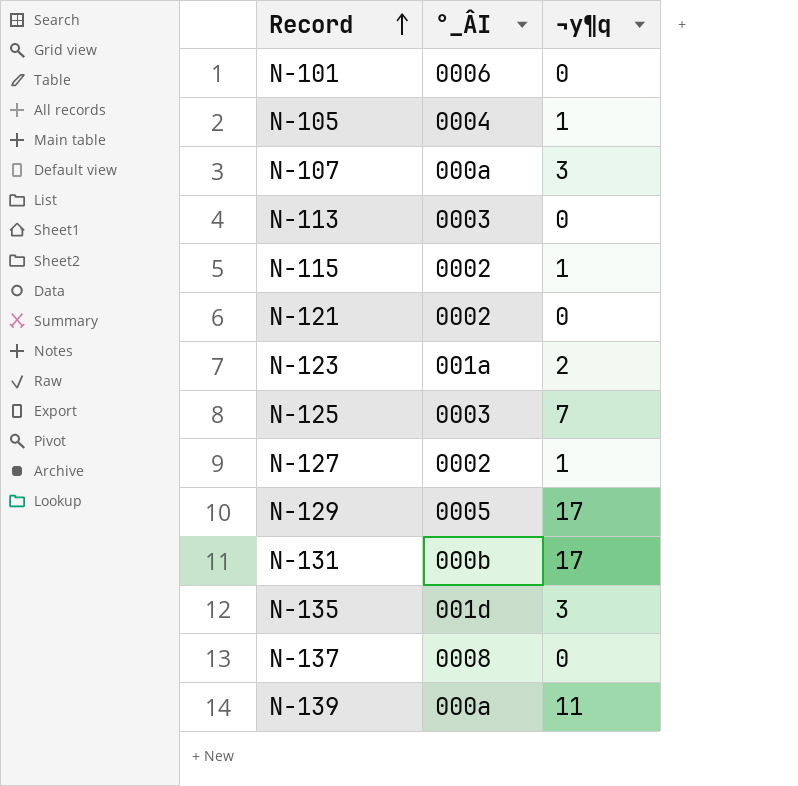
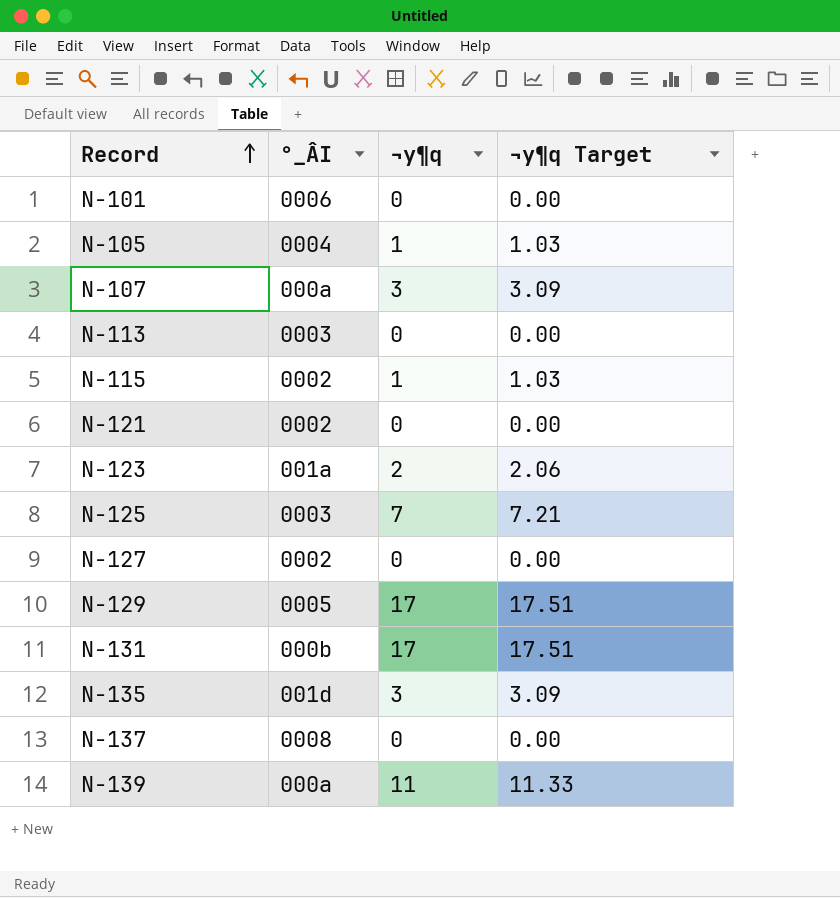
column ¬y¶q Target | formula: none -> [¬y¶q] * 1.03
N-127 | ¬y¶q: 1 -> 0

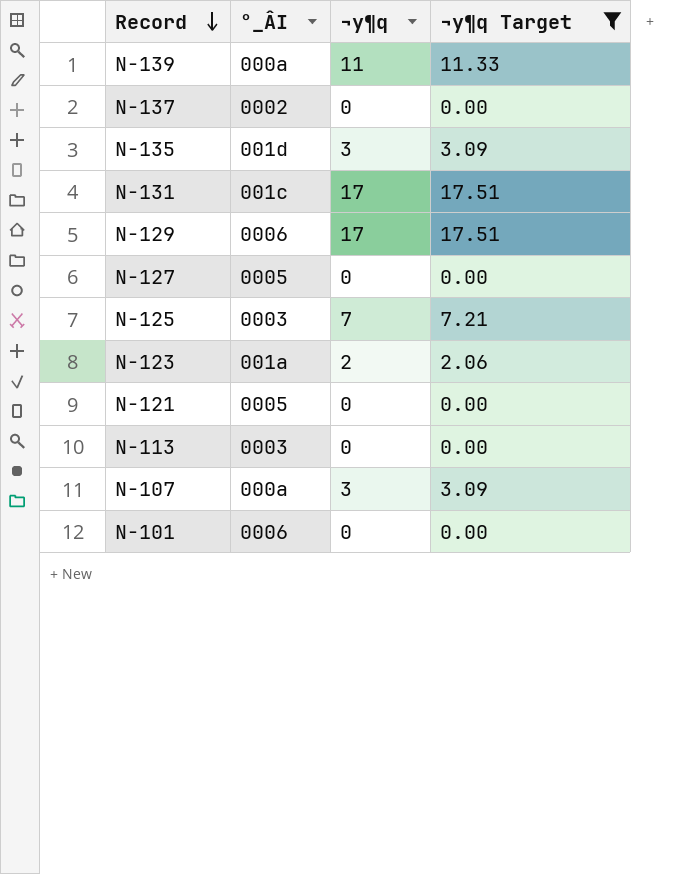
filter: none -> ¬y¶q Target != 1.03
row order: Record ascending -> Record descending
N-137 | °_ÂI: 0008 -> 0002
N-131 | °_ÂI: 000b -> 001c
N-129 | °_ÂI: 0005 -> 0006
N-127 | °_ÂI: 0002 -> 0005
N-121 | °_ÂI: 0002 -> 0005

